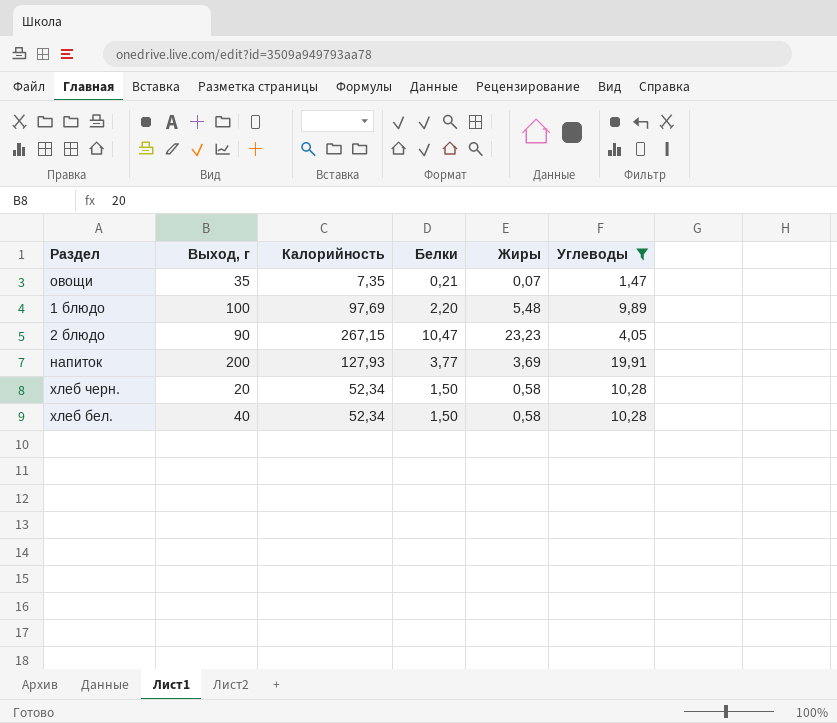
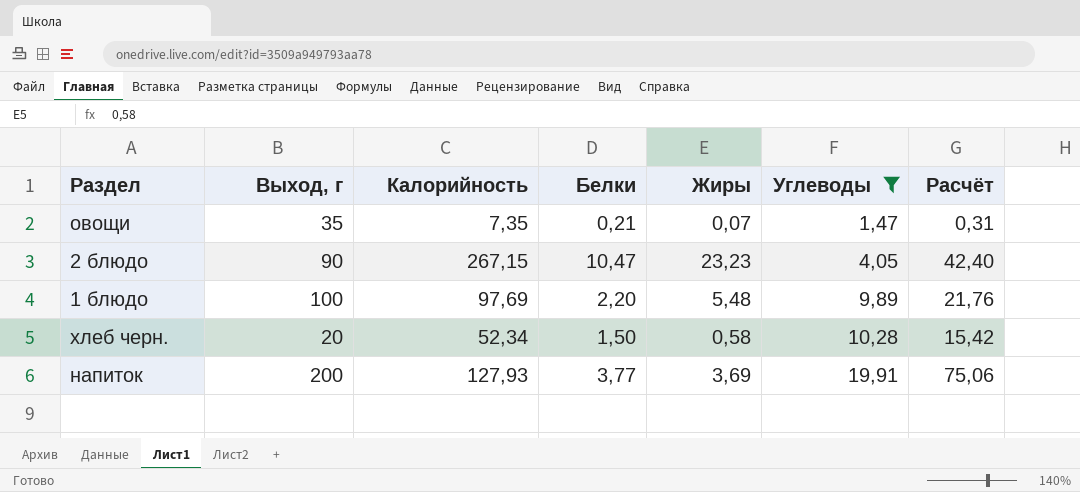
row order: none -> Углеводы ascending
column Расчёт | formula: none -> [Белки] * [Углеводы]
row хлеб бел.: 40 | 52,34 | 1,50 | 0,58 | 10,28 -> none

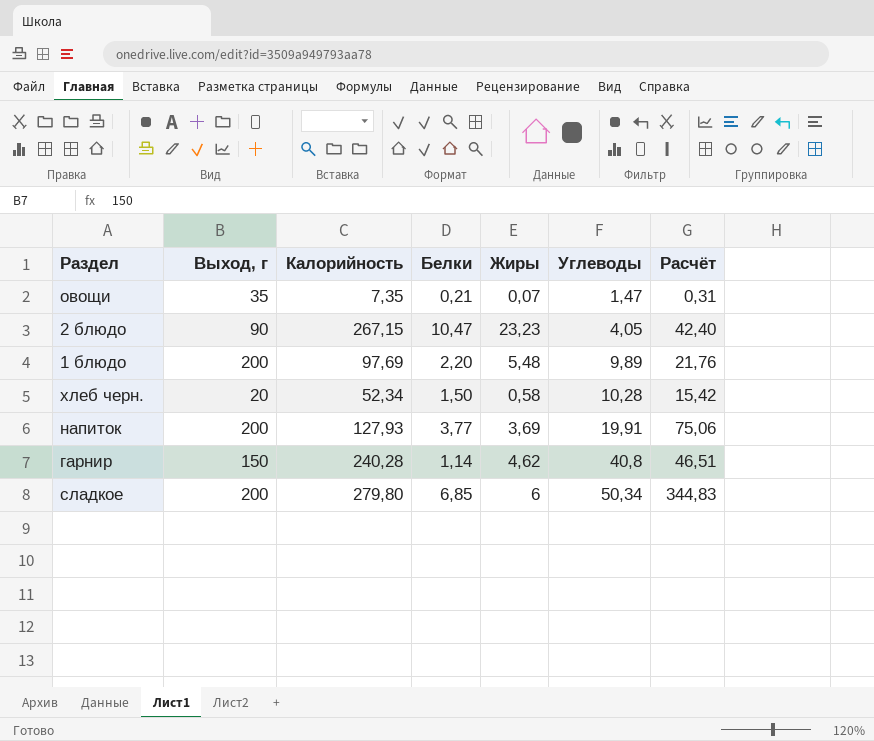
filter: Углеводы <= 19,91 -> none
1 блюдо | Выход, г: 100 -> 200

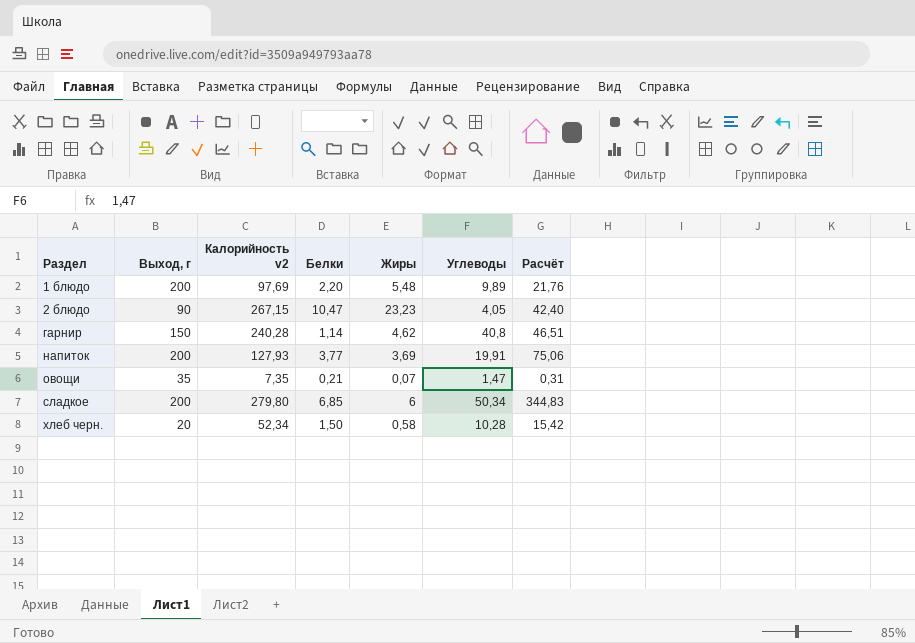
row order: Углеводы ascending -> Раздел ascending
column name: Калорийность -> Калорийность v2

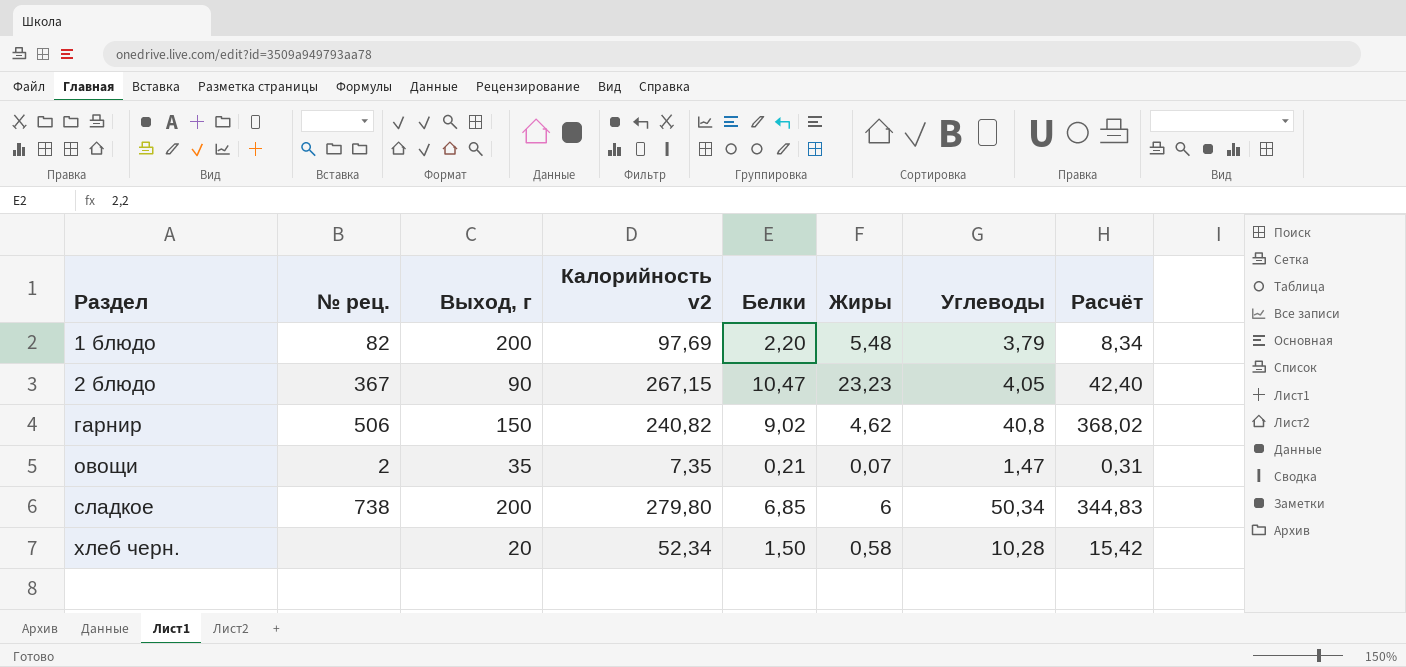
column № рец. | position: none -> 2
row напиток: 200 | 127,93 | 3,77 | 3,69 | 19,91 | 75,06 -> none
1 блюдо | Углеводы: 9,89 -> 3,79
1 блюдо | Расчёт: 21,76 -> 8,34
гарнир | Калорийность v2: 240,28 -> 240,82
гарнир | Белки: 1,14 -> 9,02
гарнир | Расчёт: 46,51 -> 368,02

